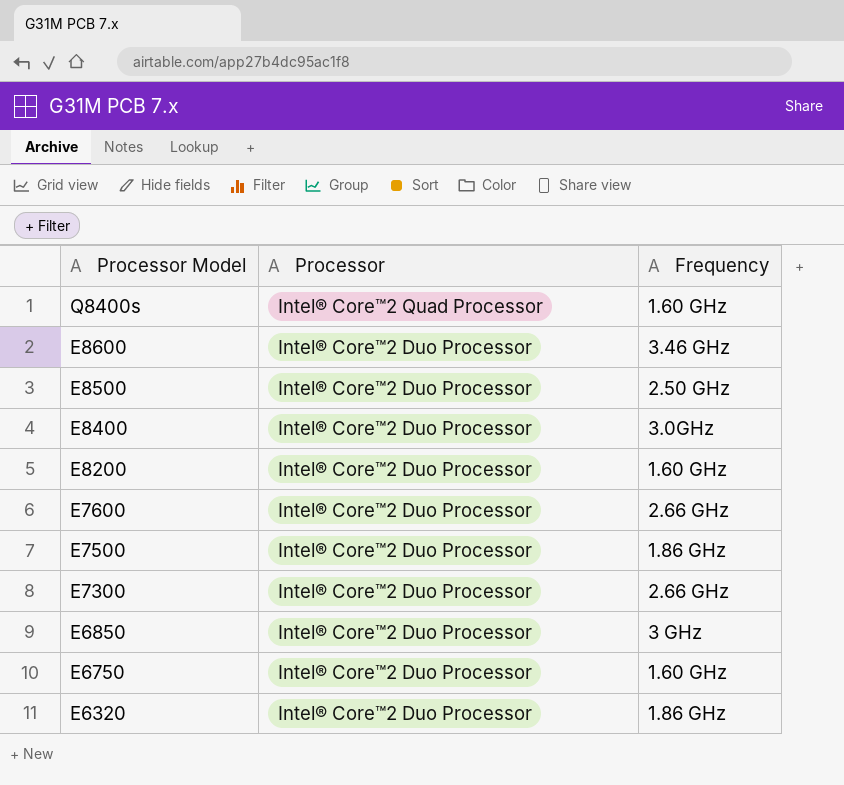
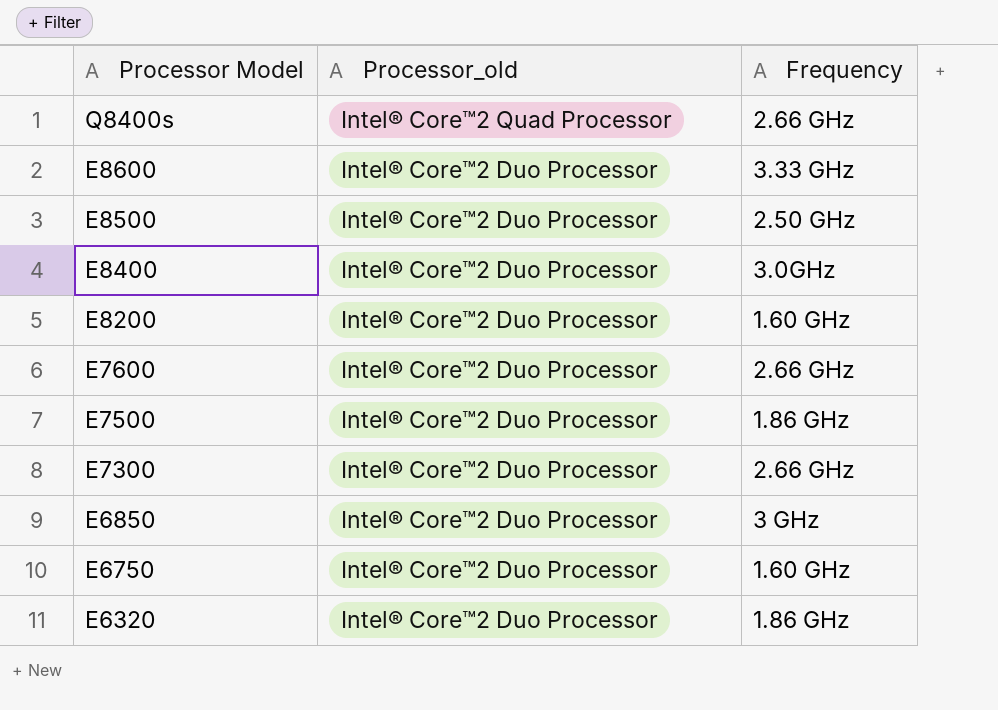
column name: Processor -> Processor_old
Q8400s | Frequency: 1.60 GHz -> 2.66 GHz
E8600 | Frequency: 3.46 GHz -> 3.33 GHz

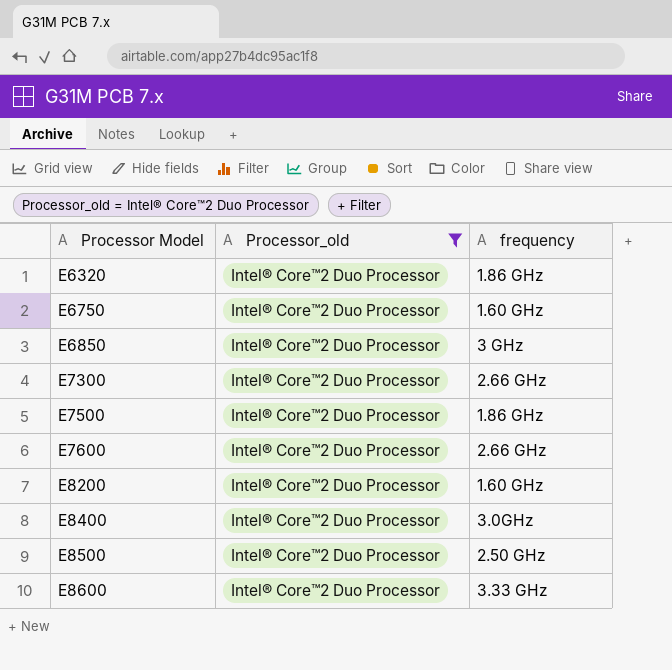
filter: none -> Processor_old = Intel® Core™2 Duo Processor
row order: Processor Model descending -> Processor Model ascending
column name: Frequency -> frequency

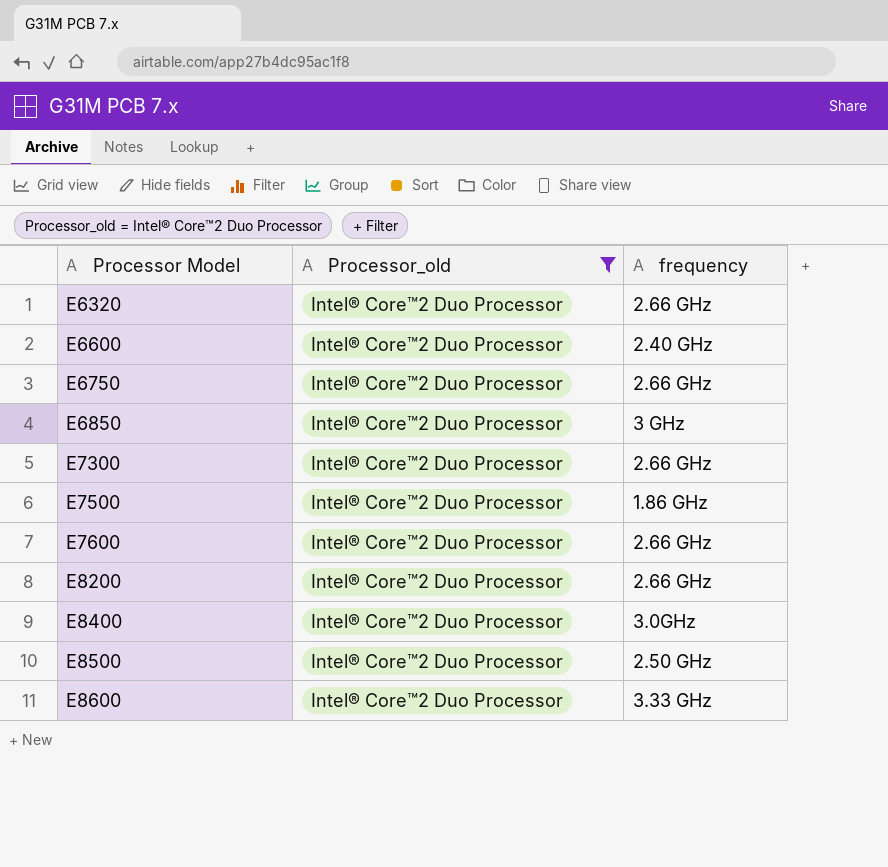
E6320 | frequency: 1.86 GHz -> 2.66 GHz
row E6600: none -> Intel® Core™2 Duo Processor | 2.40 GHz
E6750 | frequency: 1.60 GHz -> 2.66 GHz
E8200 | frequency: 1.60 GHz -> 2.66 GHz

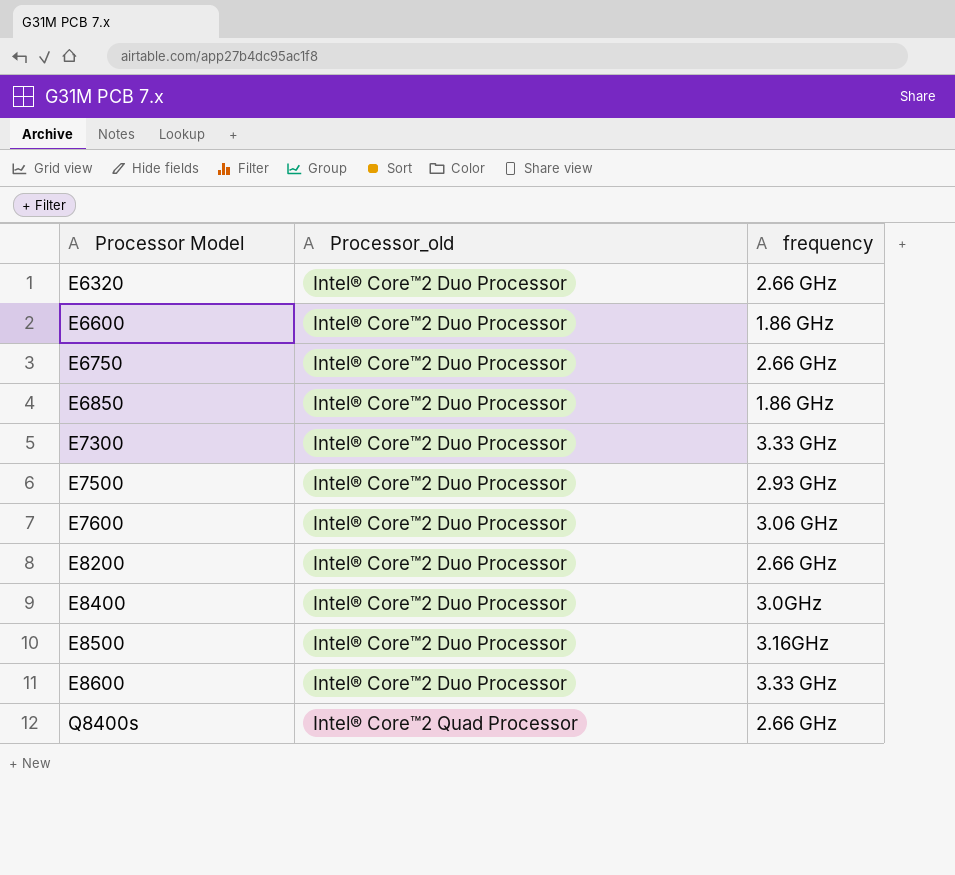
filter: Processor_old = Intel® Core™2 Duo Processor -> none
E6600 | frequency: 2.40 GHz -> 1.86 GHz
E6850 | frequency: 3 GHz -> 1.86 GHz
E7300 | frequency: 2.66 GHz -> 3.33 GHz
E7500 | frequency: 1.86 GHz -> 2.93 GHz
E7600 | frequency: 2.66 GHz -> 3.06 GHz
E8500 | frequency: 2.50 GHz -> 3.16GHz

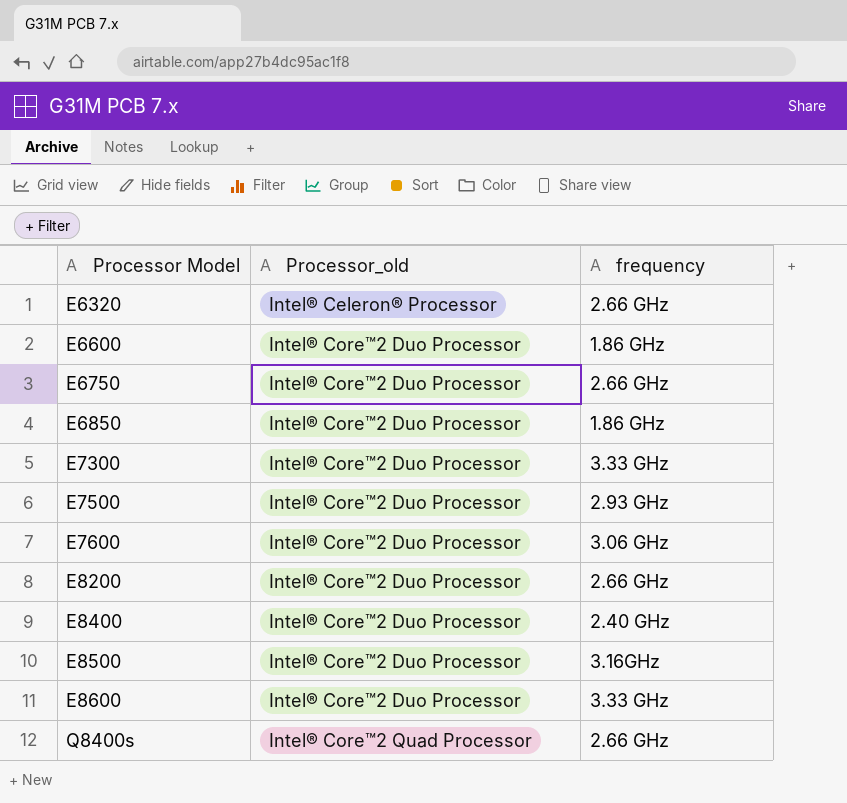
E6320 | Processor_old: Intel® Core™2 Duo Processor -> Intel® Celeron® Processor
E8400 | frequency: 3.0GHz -> 2.40 GHz

